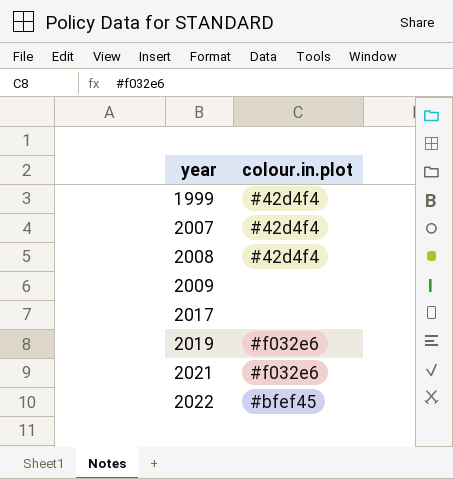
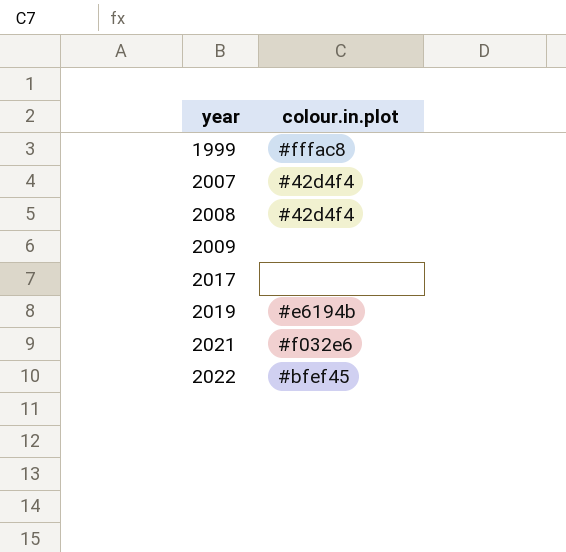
1999 | colour.in.plot: #42d4f4 -> #fffac8
2019 | colour.in.plot: #f032e6 -> #e6194b

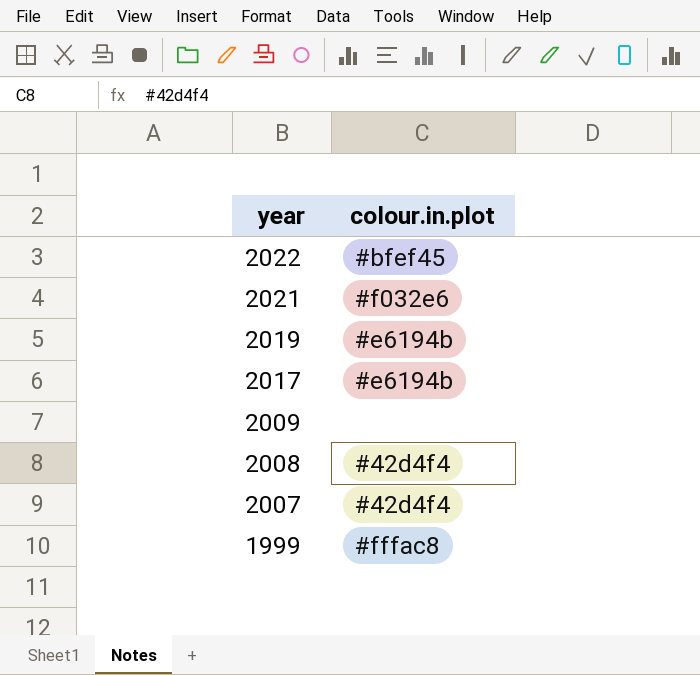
row order: year ascending -> year descending
2017 | colour.in.plot: none -> #e6194b

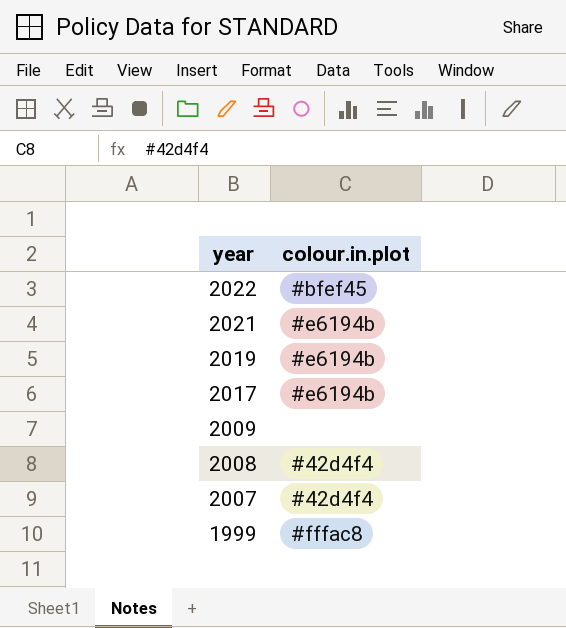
2021 | colour.in.plot: #f032e6 -> #e6194b

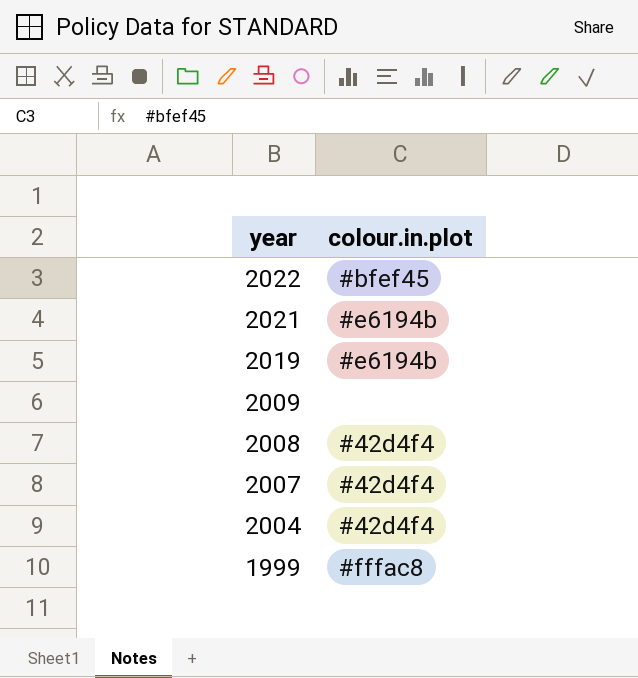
row 2017: #e6194b -> none
row 2004: none -> #42d4f4

